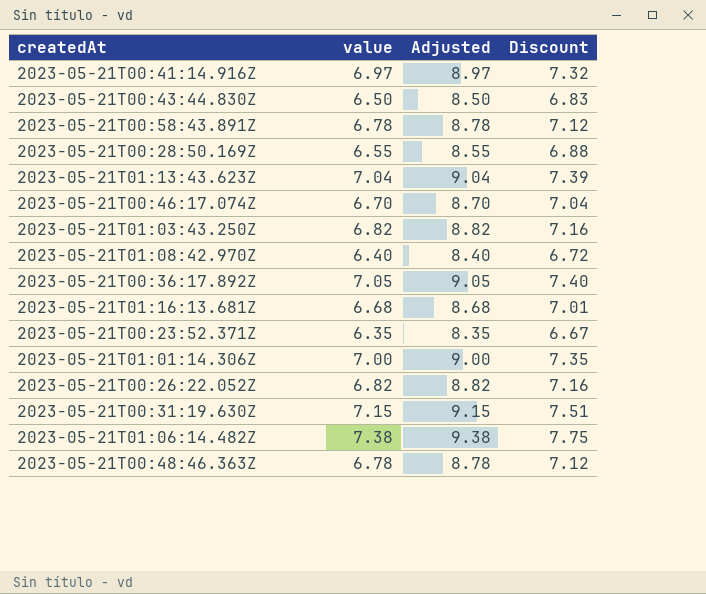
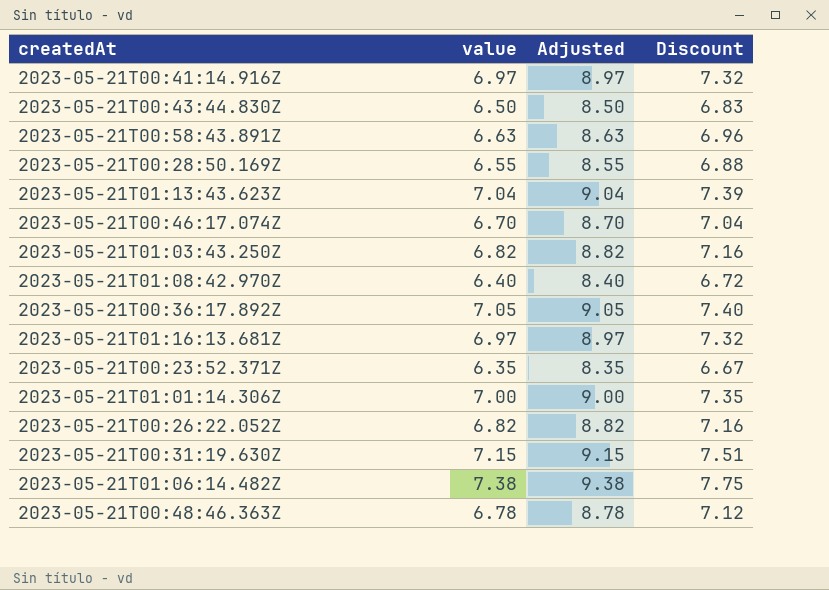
2023-05-21T00:58:43.891Z | value: 6.78 -> 6.63
2023-05-21T00:58:43.891Z | Adjusted: 8.78 -> 8.63
2023-05-21T00:58:43.891Z | Discount: 7.12 -> 6.96
2023-05-21T01:16:13.681Z | value: 6.68 -> 6.97
2023-05-21T01:16:13.681Z | Adjusted: 8.68 -> 8.97
2023-05-21T01:16:13.681Z | Discount: 7.01 -> 7.32

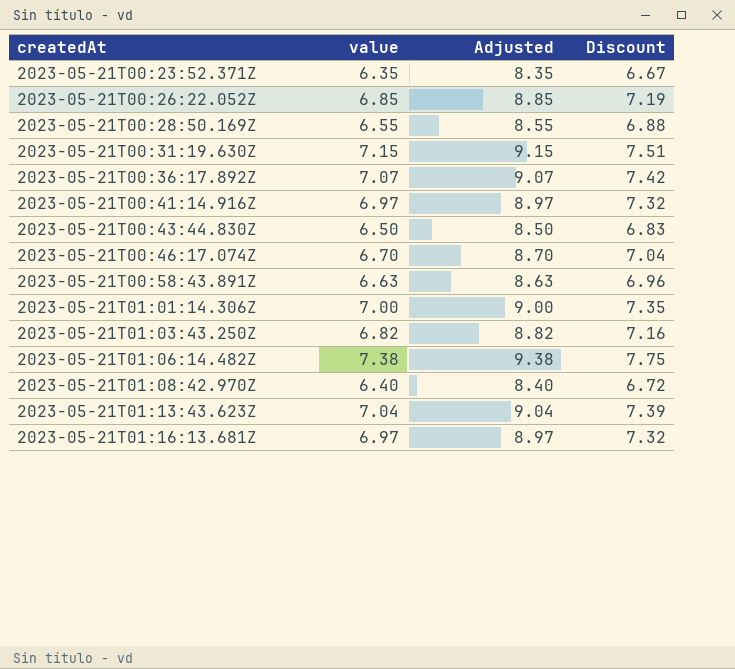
row order: none -> createdAt ascending
row 2023-05-21T00:48:46.363Z: 6.78 | 8.78 | 7.12 -> none
2023-05-21T00:26:22.052Z | value: 6.82 -> 6.85
2023-05-21T00:26:22.052Z | Adjusted: 8.82 -> 8.85
2023-05-21T00:26:22.052Z | Discount: 7.16 -> 7.19
2023-05-21T00:36:17.892Z | value: 7.05 -> 7.07
2023-05-21T00:36:17.892Z | Adjusted: 9.05 -> 9.07
2023-05-21T00:36:17.892Z | Discount: 7.40 -> 7.42

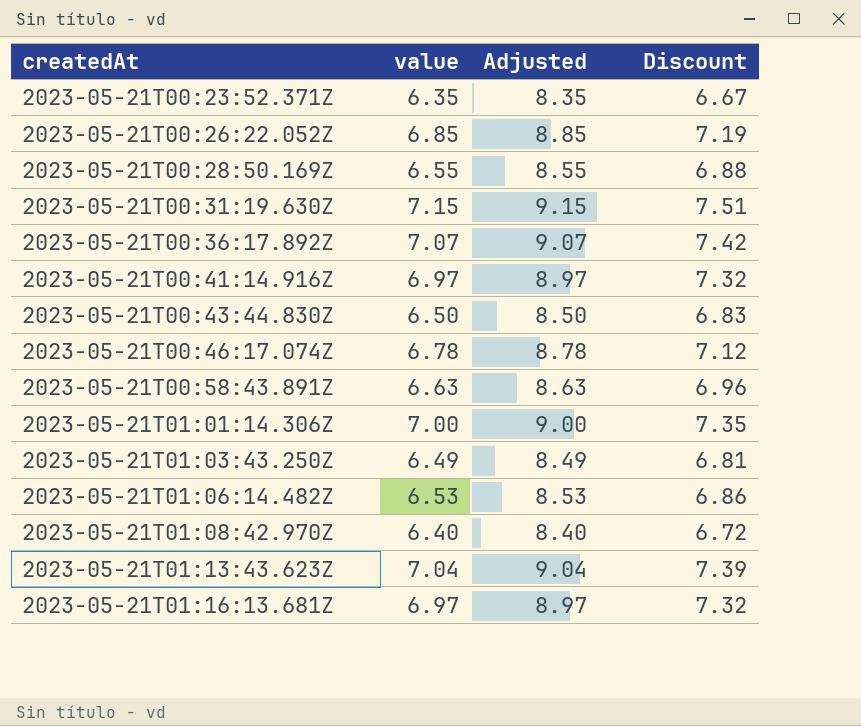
2023-05-21T00:46:17.074Z | value: 6.70 -> 6.78
2023-05-21T00:46:17.074Z | Adjusted: 8.70 -> 8.78
2023-05-21T00:46:17.074Z | Discount: 7.04 -> 7.12
2023-05-21T01:03:43.250Z | value: 6.82 -> 6.49
2023-05-21T01:03:43.250Z | Adjusted: 8.82 -> 8.49
2023-05-21T01:03:43.250Z | Discount: 7.16 -> 6.81
2023-05-21T01:06:14.482Z | value: 7.38 -> 6.53
2023-05-21T01:06:14.482Z | Adjusted: 9.38 -> 8.53
2023-05-21T01:06:14.482Z | Discount: 7.75 -> 6.86

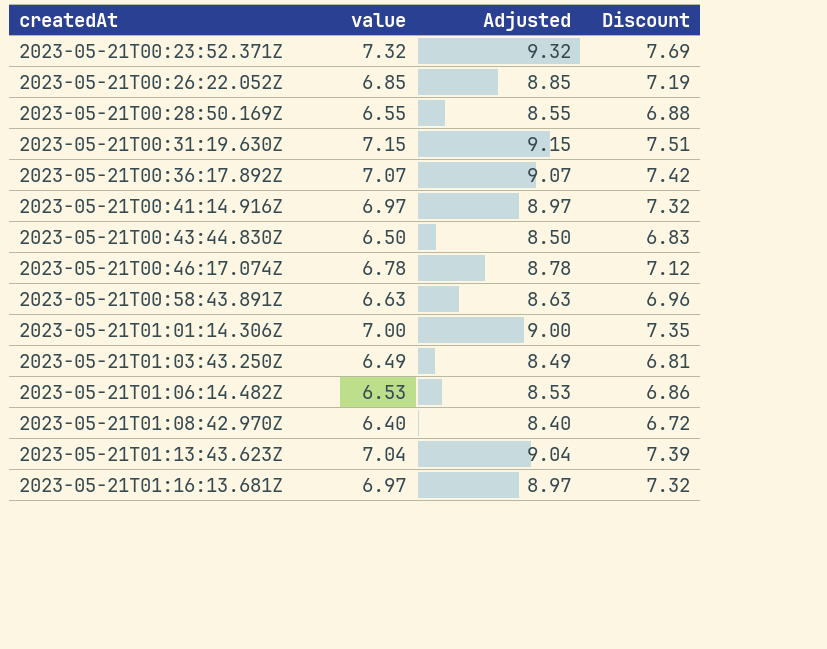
2023-05-21T00:23:52.371Z | value: 6.35 -> 7.32
2023-05-21T00:23:52.371Z | Adjusted: 8.35 -> 9.32
2023-05-21T00:23:52.371Z | Discount: 6.67 -> 7.69

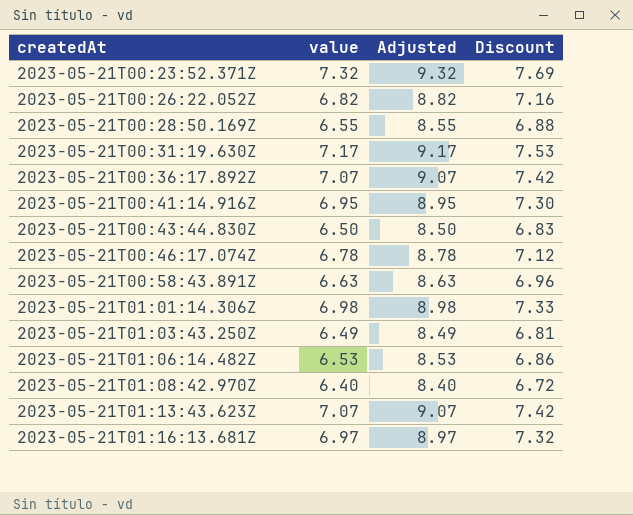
2023-05-21T00:26:22.052Z | value: 6.85 -> 6.82
2023-05-21T00:26:22.052Z | Adjusted: 8.85 -> 8.82
2023-05-21T00:26:22.052Z | Discount: 7.19 -> 7.16
2023-05-21T00:31:19.630Z | value: 7.15 -> 7.17
2023-05-21T00:31:19.630Z | Adjusted: 9.15 -> 9.17
2023-05-21T00:31:19.630Z | Discount: 7.51 -> 7.53
2023-05-21T00:41:14.916Z | value: 6.97 -> 6.95
2023-05-21T00:41:14.916Z | Adjusted: 8.97 -> 8.95
2023-05-21T00:41:14.916Z | Discount: 7.32 -> 7.30
2023-05-21T01:01:14.306Z | value: 7.00 -> 6.98
2023-05-21T01:01:14.306Z | Adjusted: 9.00 -> 8.98
2023-05-21T01:01:14.306Z | Discount: 7.35 -> 7.33
2023-05-21T01:13:43.623Z | value: 7.04 -> 7.07
2023-05-21T01:13:43.623Z | Adjusted: 9.04 -> 9.07
2023-05-21T01:13:43.623Z | Discount: 7.39 -> 7.42

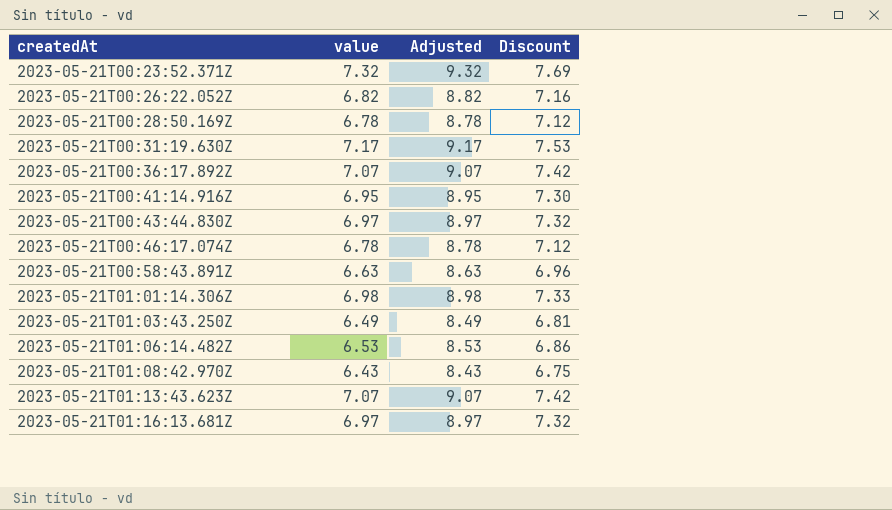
2023-05-21T00:28:50.169Z | value: 6.55 -> 6.78
2023-05-21T00:28:50.169Z | Adjusted: 8.55 -> 8.78
2023-05-21T00:28:50.169Z | Discount: 6.88 -> 7.12
2023-05-21T00:43:44.830Z | value: 6.50 -> 6.97
2023-05-21T00:43:44.830Z | Adjusted: 8.50 -> 8.97
2023-05-21T00:43:44.830Z | Discount: 6.83 -> 7.32
2023-05-21T01:08:42.970Z | value: 6.40 -> 6.43
2023-05-21T01:08:42.970Z | Adjusted: 8.40 -> 8.43
2023-05-21T01:08:42.970Z | Discount: 6.72 -> 6.75

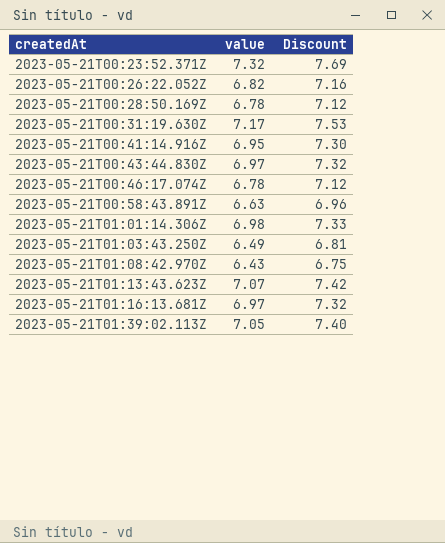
column Adjusted | formula: [value] + 2 -> none
row 2023-05-21T00:36:17.892Z: 7.07 | 9.07 | 7.42 -> none
row 2023-05-21T01:06:14.482Z: 6.53 | 8.53 | 6.86 -> none
row 2023-05-21T01:39:02.113Z: none -> 7.05 | 7.40

